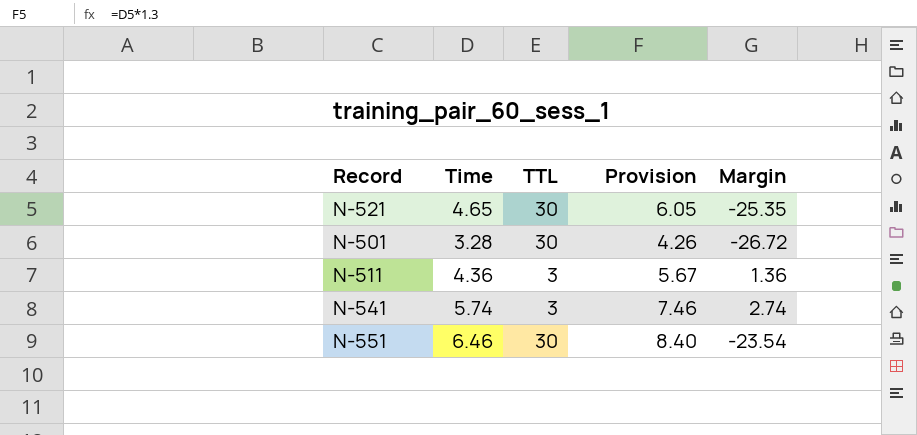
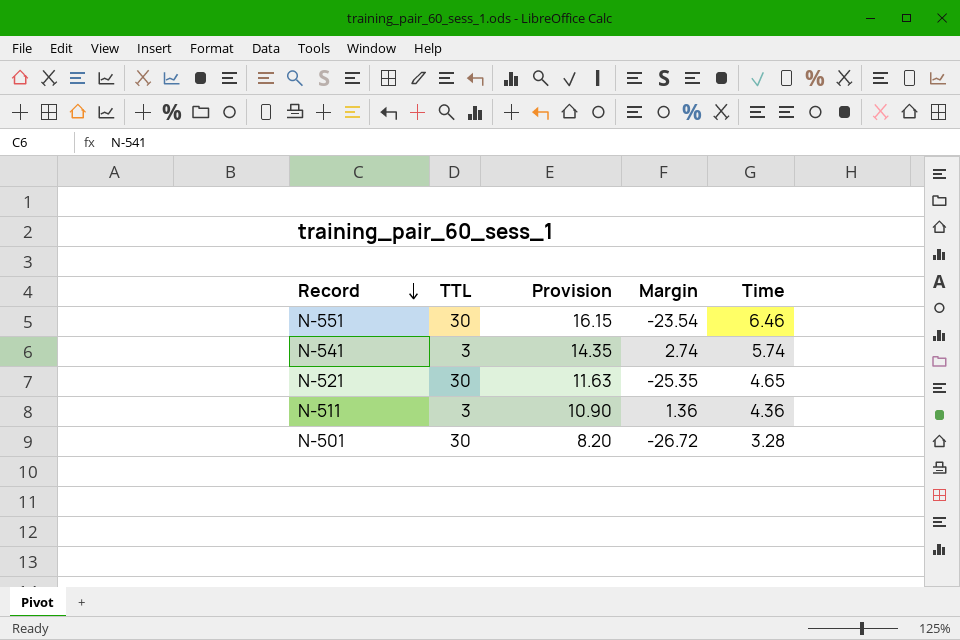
row order: none -> Record descending
column Provision | formula: [Time] * 1.3 -> [Time] * 2.5
column Time | position: 2 -> 5

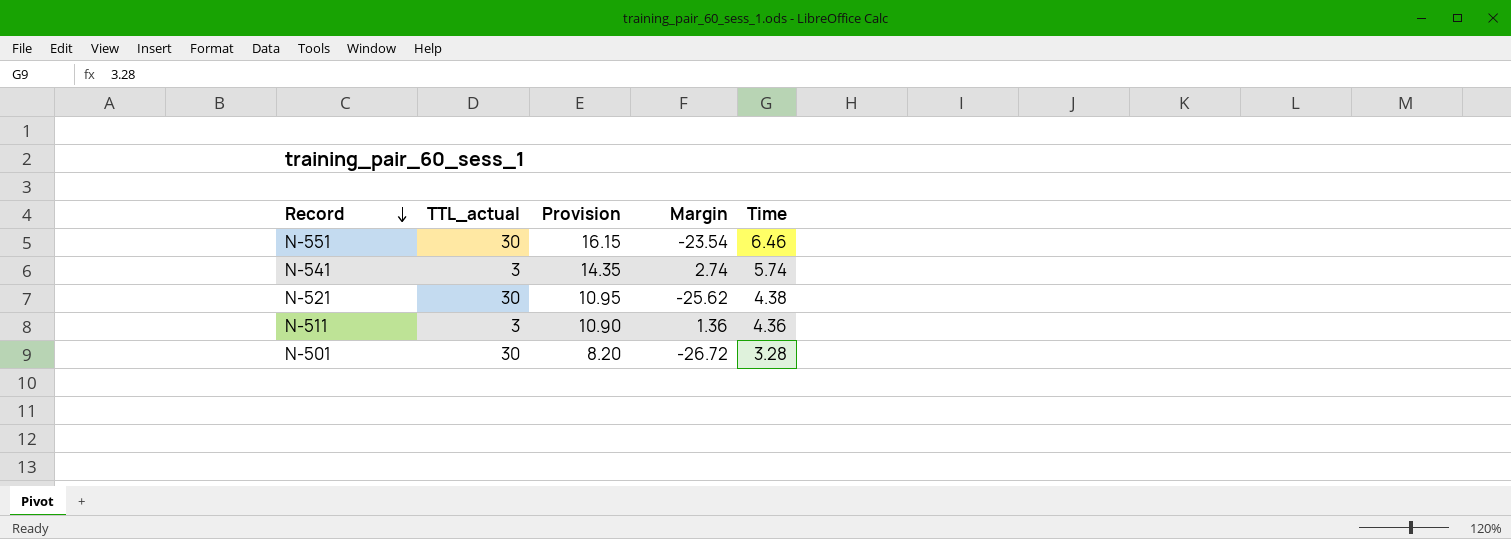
column name: TTL -> TTL_actual
N-521 | Provision: 11.63 -> 10.95
N-521 | Margin: -25.35 -> -25.62
N-521 | Time: 4.65 -> 4.38

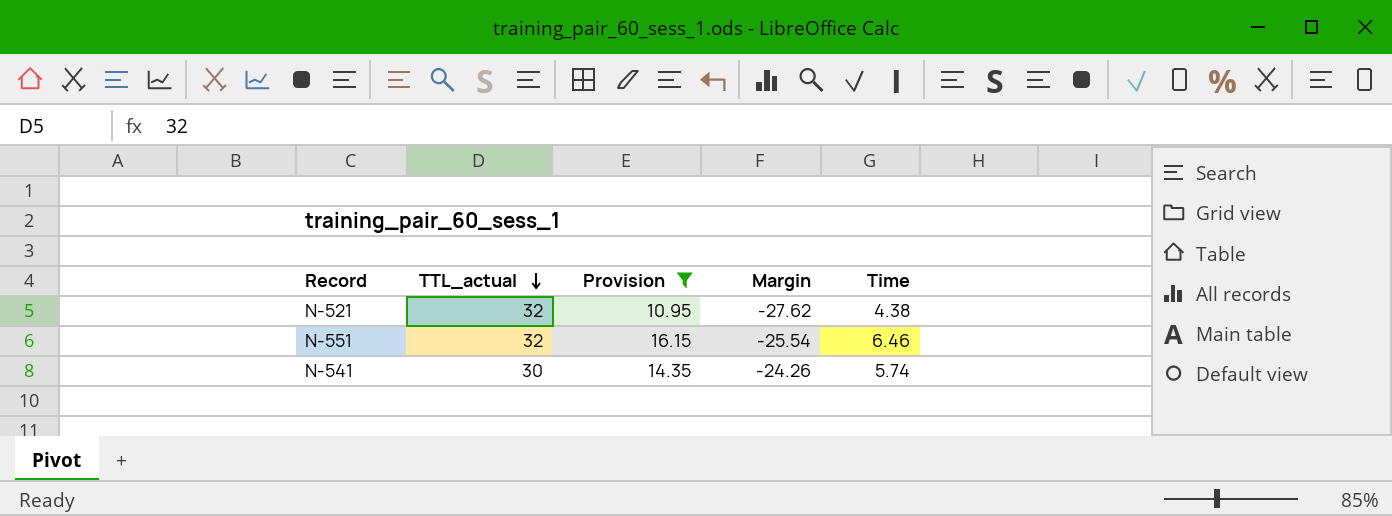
filter: none -> Provision >= 10.95
row order: Record descending -> TTL_actual descending
N-521 | TTL_actual: 30 -> 32
N-521 | Margin: -25.62 -> -27.62
N-551 | TTL_actual: 30 -> 32
N-551 | Margin: -23.54 -> -25.54
N-541 | TTL_actual: 3 -> 30
N-541 | Margin: 2.74 -> -24.26

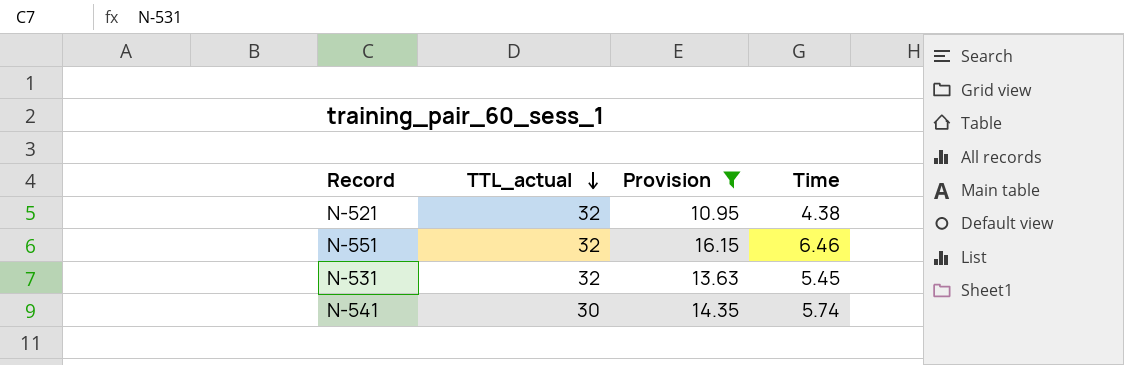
column Margin | formula: [Time] - [TTL_actual] -> none
row N-531: none -> 32 | 13.63 | 5.45

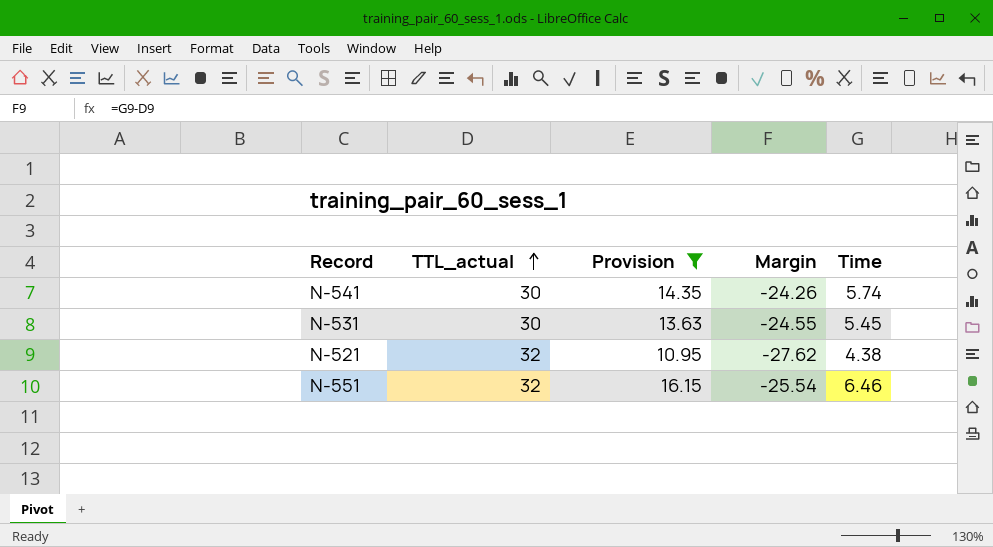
row order: TTL_actual descending -> TTL_actual ascending
column Margin | formula: none -> [Time] - [TTL_actual]
N-531 | TTL_actual: 32 -> 30

